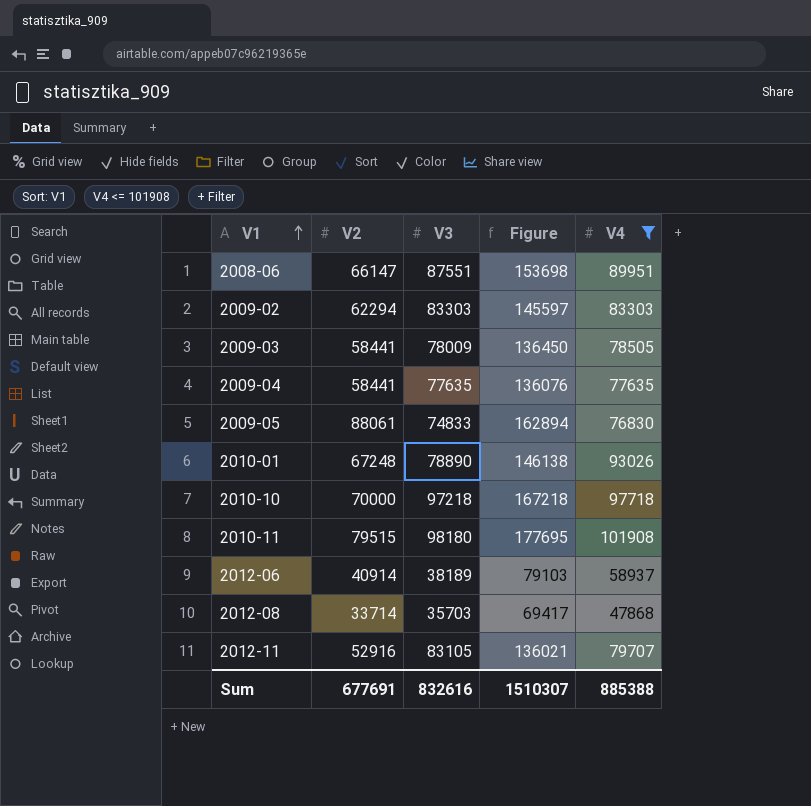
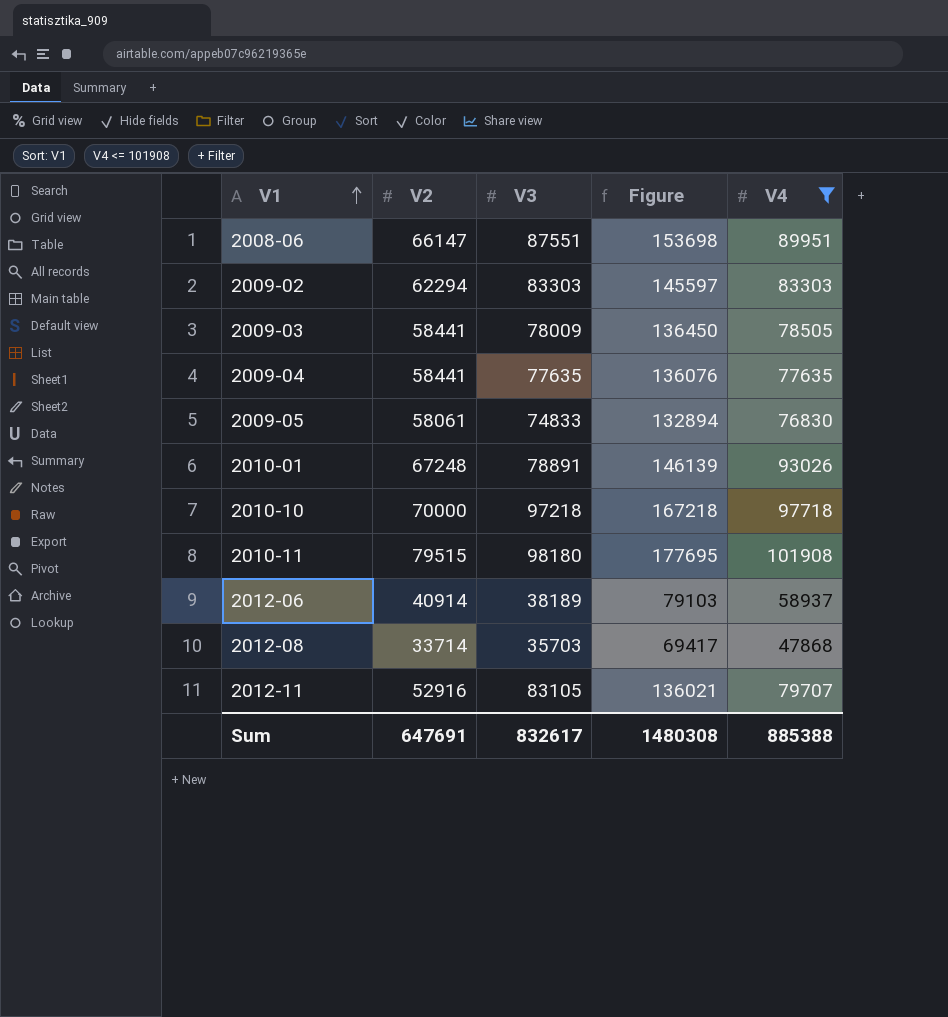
2009-05 | V2: 88061 -> 58061
2009-05 | Figure: 162894 -> 132894
2010-01 | V3: 78890 -> 78891
2010-01 | Figure: 146138 -> 146139
Sum | V2: 677691 -> 647691
Sum | V3: 832616 -> 832617
Sum | Figure: 1510307 -> 1480308

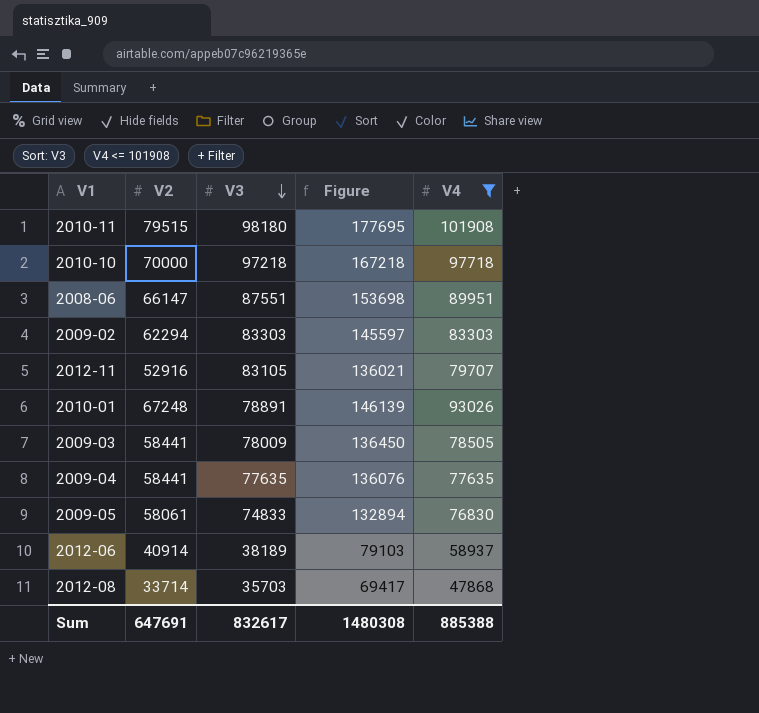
row order: V1 ascending -> V3 descending

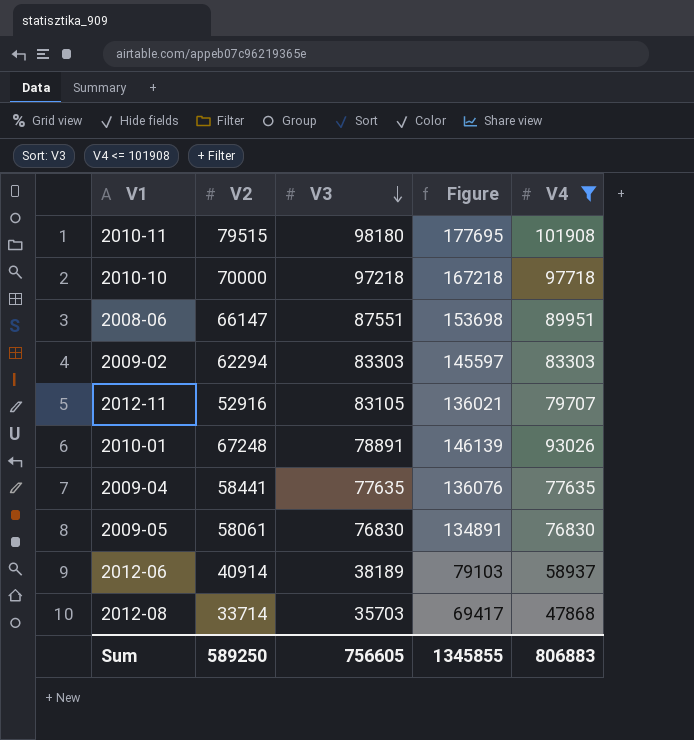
row 2009-03: 58441 | 78009 | 136450 | 78505 -> none
2009-05 | V3: 74833 -> 76830
2009-05 | Figure: 132894 -> 134891
Sum | V2: 647691 -> 589250
Sum | V3: 832617 -> 756605
Sum | Figure: 1480308 -> 1345855
Sum | V4: 885388 -> 806883

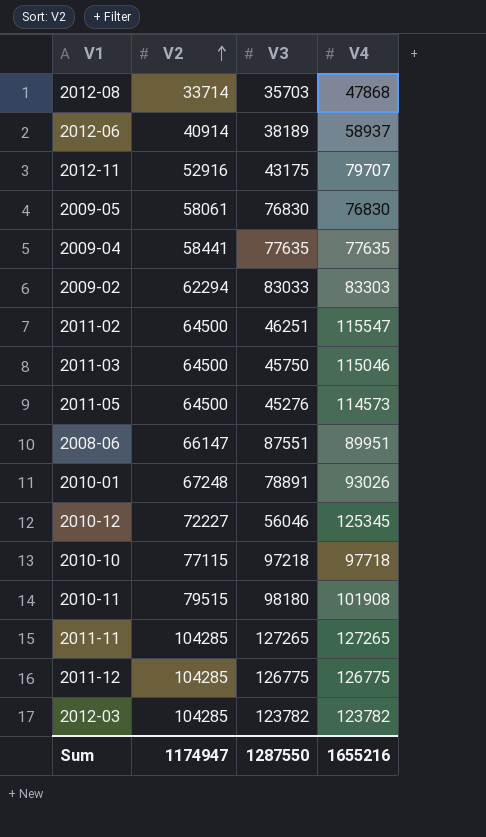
filter: V4 <= 101908 -> none
row order: V3 descending -> V2 ascending
column Figure | formula: [V2] + [V3] -> none
2012-11 | V3: 83105 -> 43175
2009-02 | V3: 83303 -> 83033
2010-10 | V2: 70000 -> 77115
Sum | V2: 589250 -> 1174947
Sum | V3: 756605 -> 1287550
Sum | V4: 806883 -> 1655216

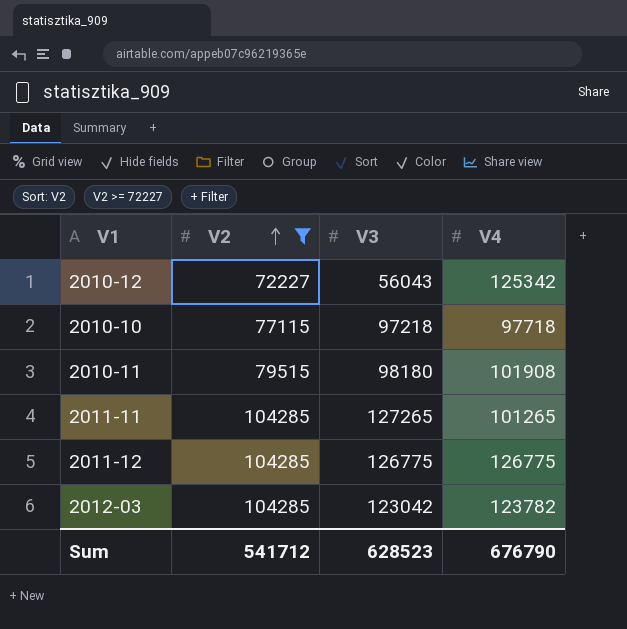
filter: none -> V2 >= 72227
2010-12 | V3: 56046 -> 56043
2010-12 | V4: 125345 -> 125342
2011-11 | V4: 127265 -> 101265
2012-03 | V3: 123782 -> 123042
Sum | V2: 1174947 -> 541712
Sum | V3: 1287550 -> 628523
Sum | V4: 1655216 -> 676790

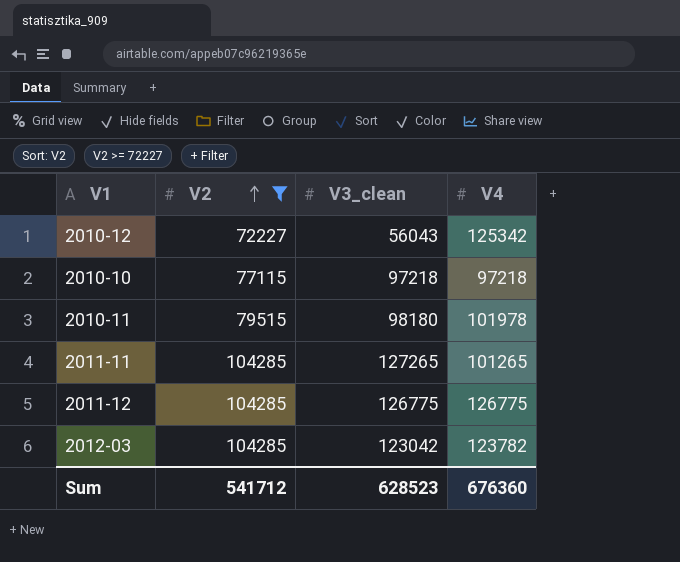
column name: V3 -> V3_clean
2010-10 | V4: 97718 -> 97218
2010-11 | V4: 101908 -> 101978
Sum | V4: 676790 -> 676360

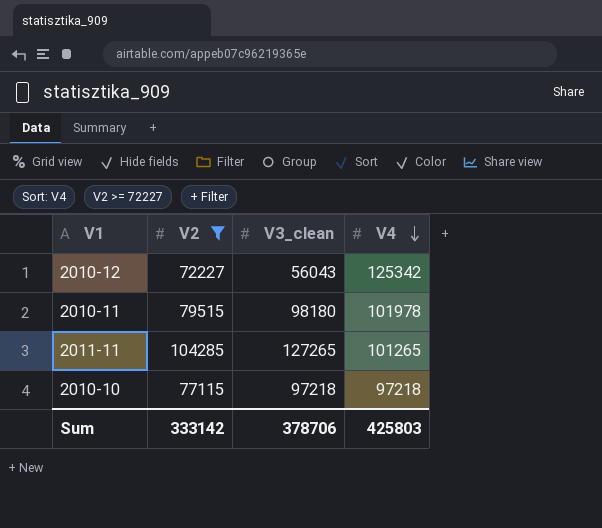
row order: V2 ascending -> V4 descending
row 2011-12: 104285 | 126775 | 126775 -> none
row 2012-03: 104285 | 123042 | 123782 -> none
Sum | V2: 541712 -> 333142
Sum | V3_clean: 628523 -> 378706
Sum | V4: 676360 -> 425803

